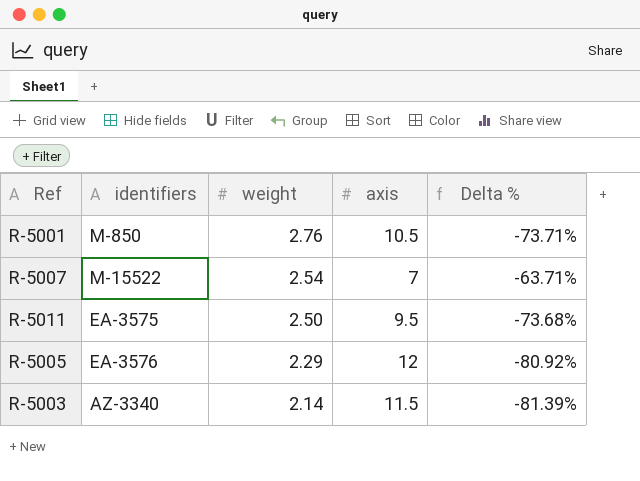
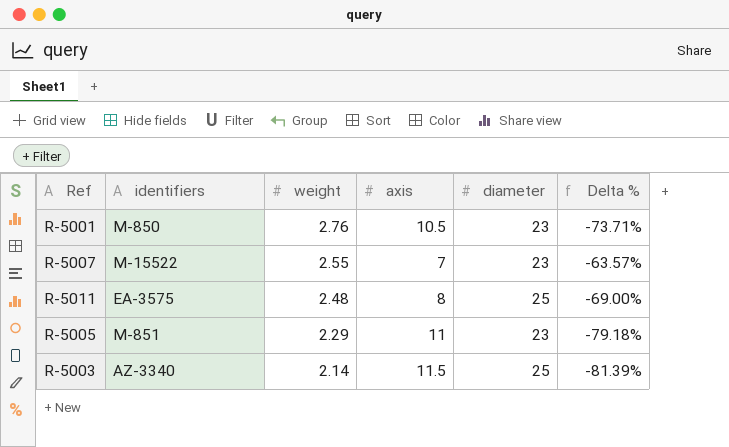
column diameter | position: none -> 5
R-5007 | weight: 2.54 -> 2.55
R-5007 | Delta %: -63.71% -> -63.57%
R-5011 | weight: 2.50 -> 2.48
R-5011 | axis: 9.5 -> 8
R-5011 | Delta %: -73.68% -> -69.00%
R-5005 | identifiers: EA-3576 -> M-851
R-5005 | axis: 12 -> 11
R-5005 | Delta %: -80.92% -> -79.18%

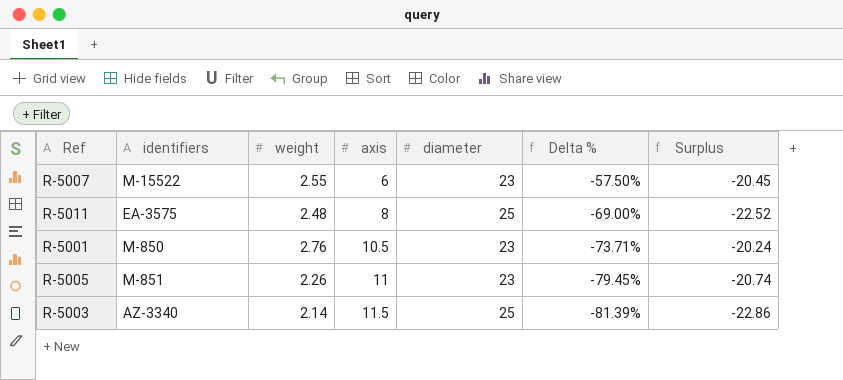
row order: weight descending -> axis ascending
column Surplus | formula: none -> [weight] - [diameter]
R-5007 | axis: 7 -> 6
R-5007 | Delta %: -63.57% -> -57.50%
R-5005 | weight: 2.29 -> 2.26
R-5005 | Delta %: -79.18% -> -79.45%

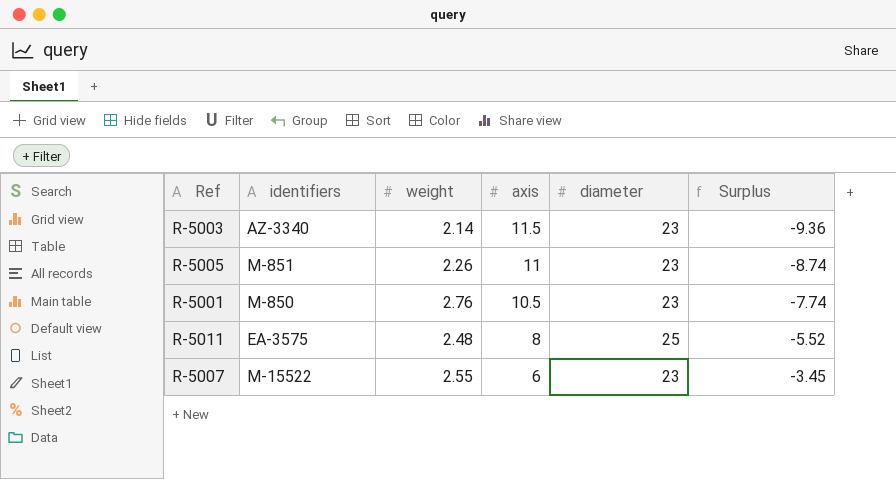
row order: axis ascending -> axis descending
column Delta % | formula: ([weight] - [axis]) / [axis] -> none
column Surplus | formula: [weight] - [diameter] -> [weight] - [axis]
R-5003 | diameter: 25 -> 23

